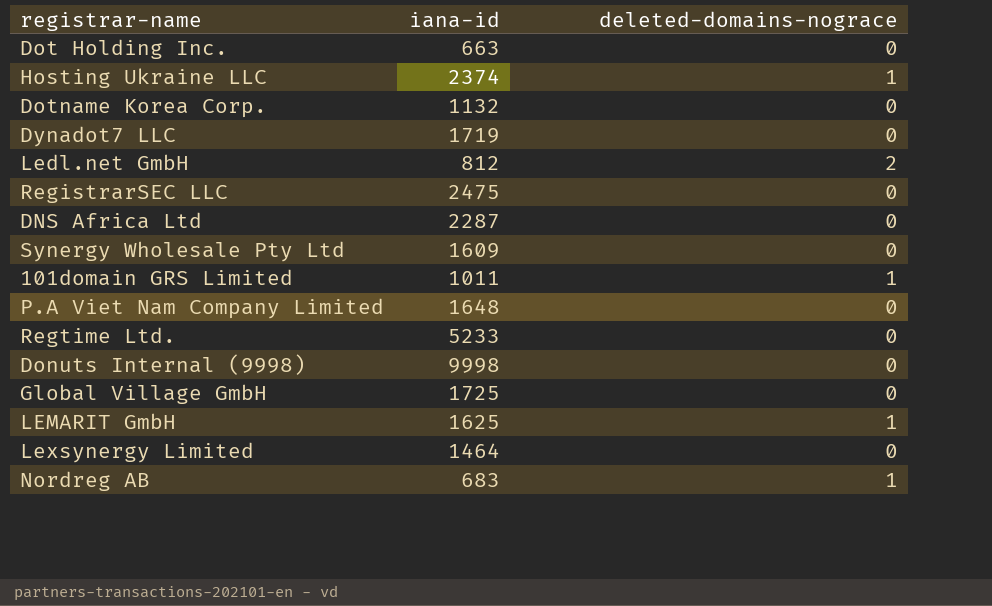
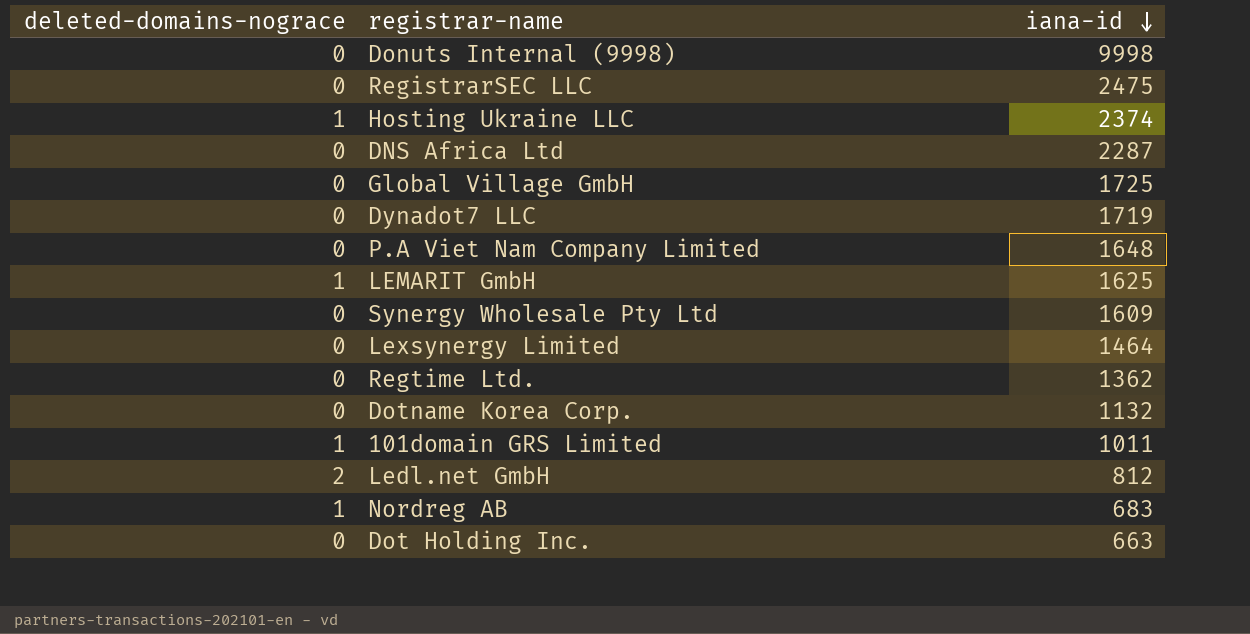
row order: none -> iana-id descending
column deleted-domains-nograce | position: 3 -> 1
Regtime Ltd. | iana-id: 5233 -> 1362

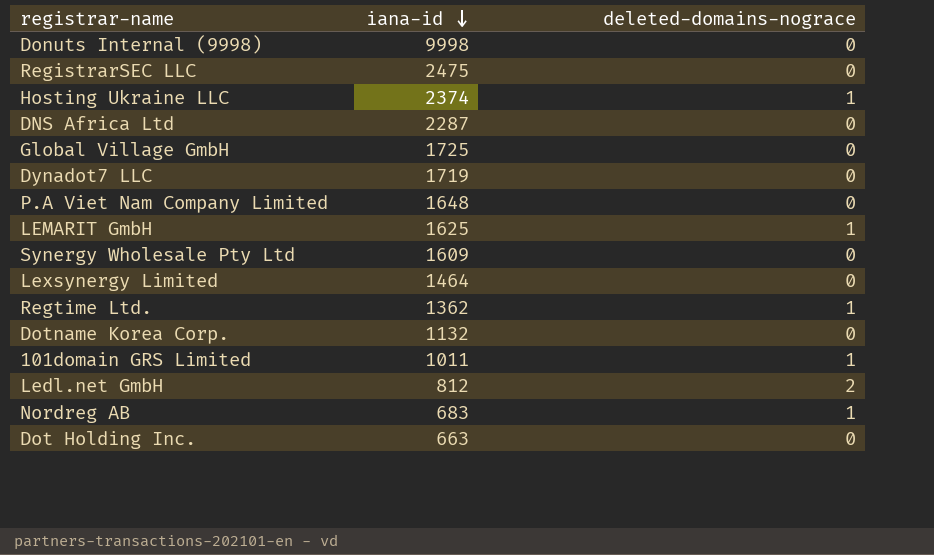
column deleted-domains-nograce | position: 1 -> 3
Regtime Ltd. | deleted-domains-nograce: 0 -> 1

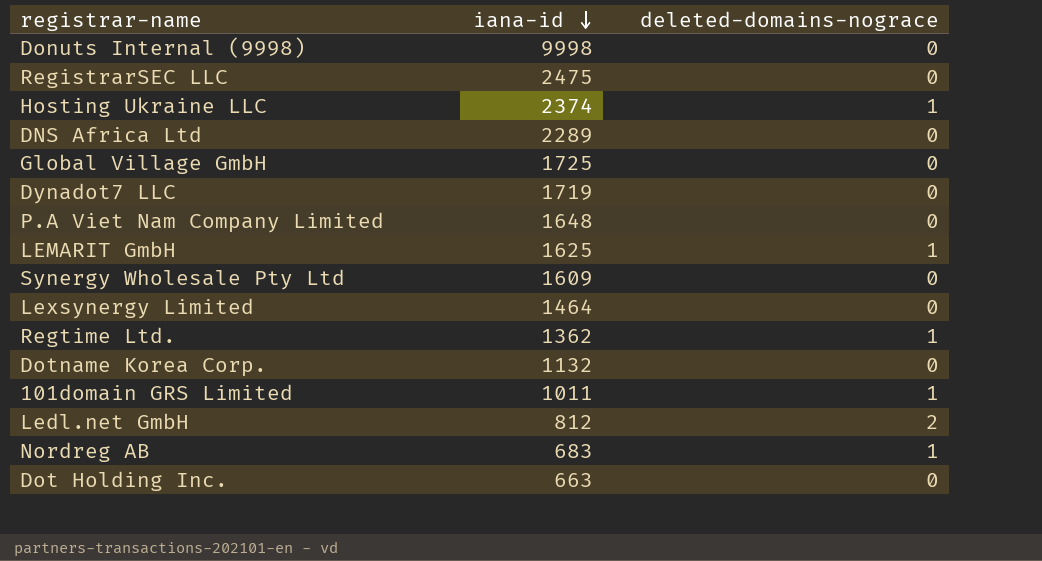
DNS Africa Ltd | iana-id: 2287 -> 2289

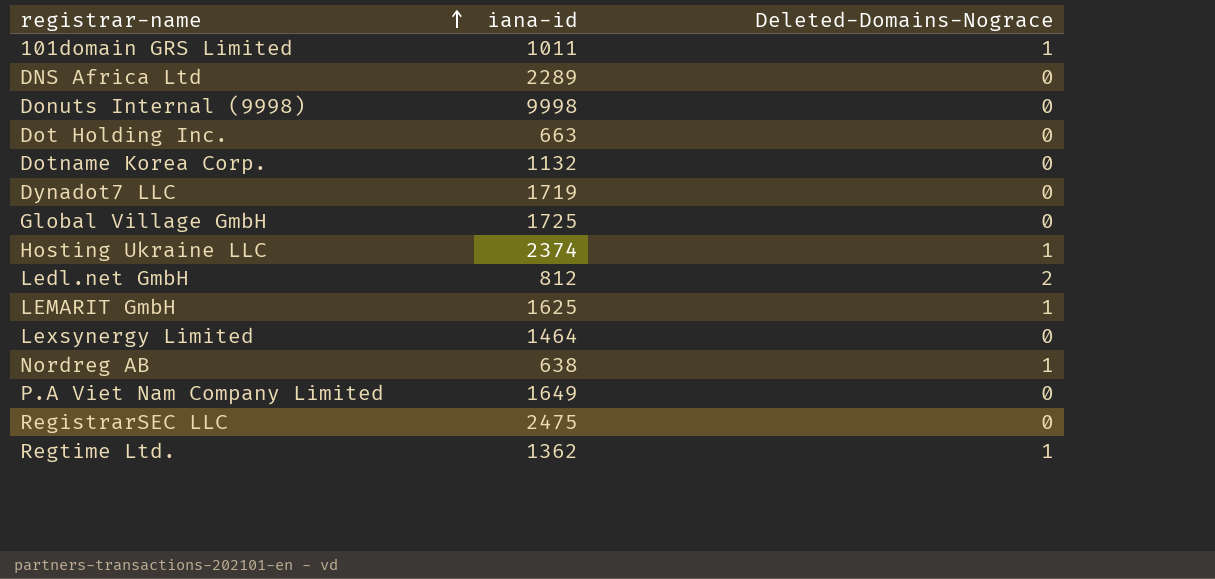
row order: iana-id descending -> registrar-name ascending
column name: deleted-domains-nograce -> Deleted-Domains-Nograce
row Synergy Wholesale Pty Ltd: 1609 | 0 -> none
Nordreg AB | iana-id: 683 -> 638
P.A Viet Nam Company Limited | iana-id: 1648 -> 1649

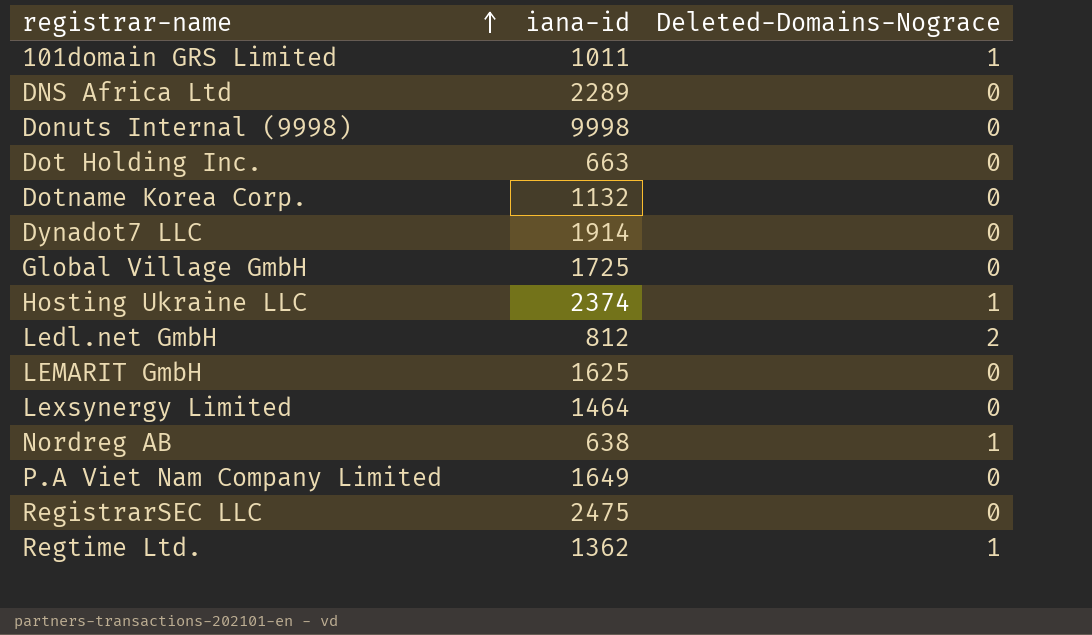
Dynadot7 LLC | iana-id: 1719 -> 1914
LEMARIT GmbH | Deleted-Domains-Nograce: 1 -> 0

